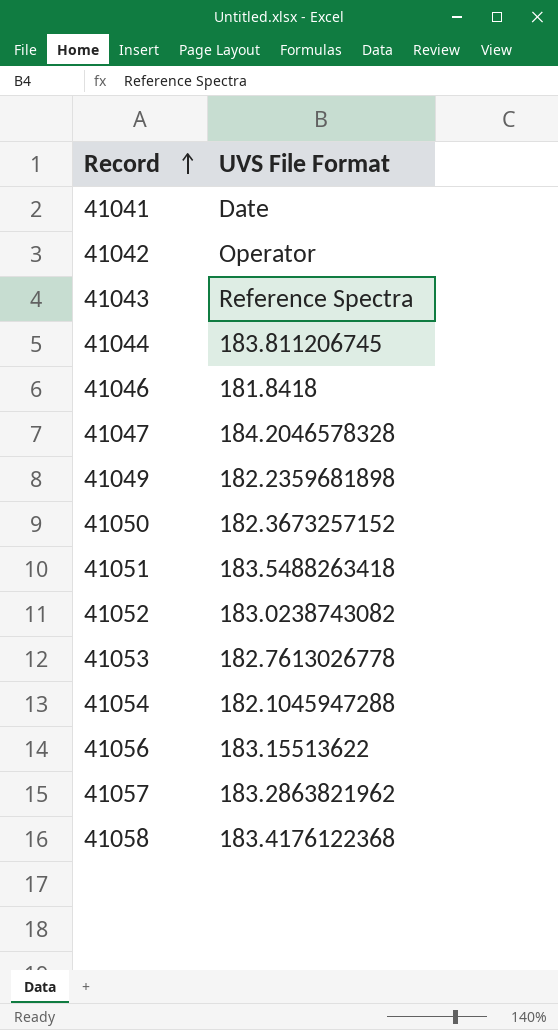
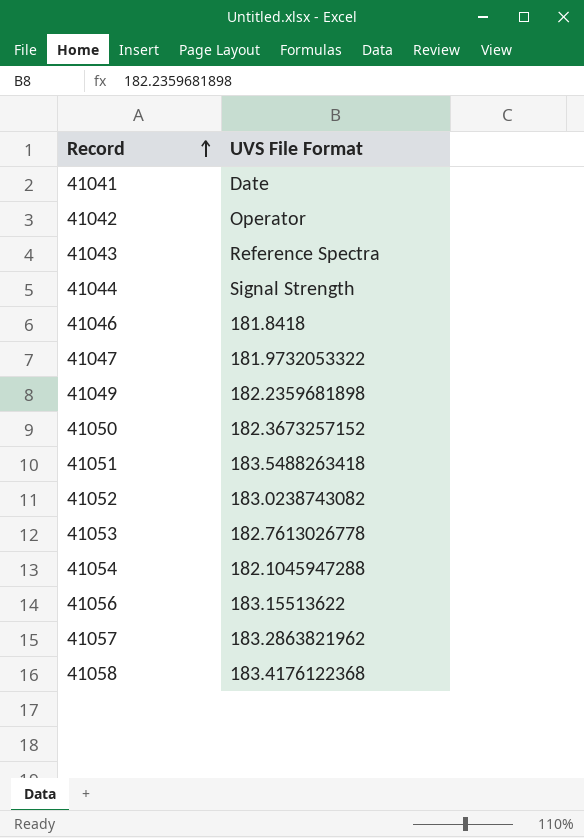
41044 | UVS File Format: 183.811206745 -> Signal Strength
41047 | UVS File Format: 184.2046578328 -> 181.9732053322

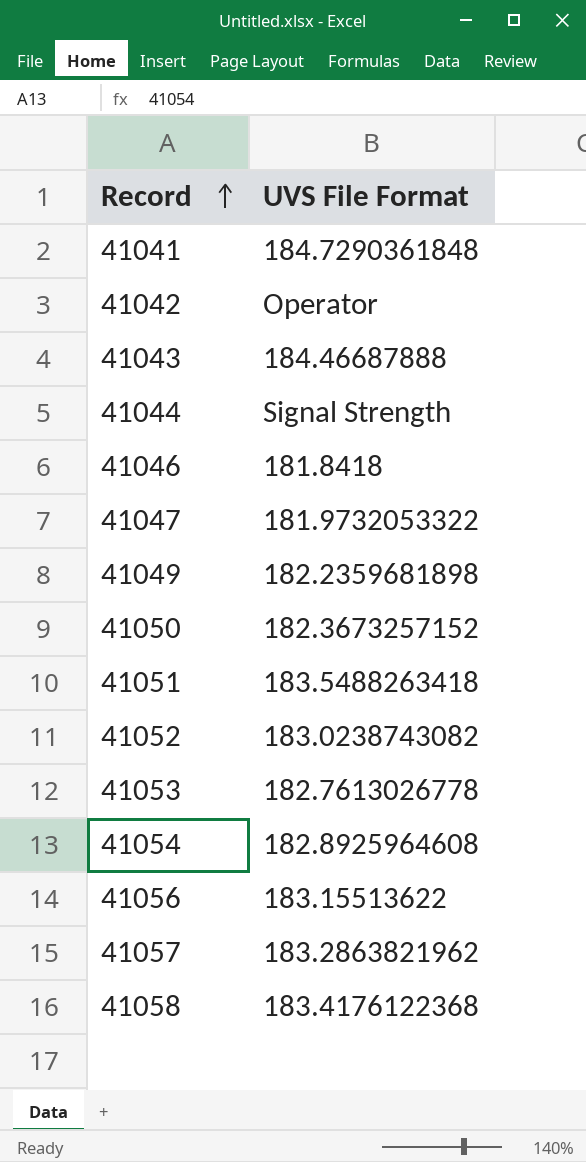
41041 | UVS File Format: Date -> 184.7290361848
41043 | UVS File Format: Reference Spectra -> 184.46687888
41054 | UVS File Format: 182.1045947288 -> 182.8925964608

